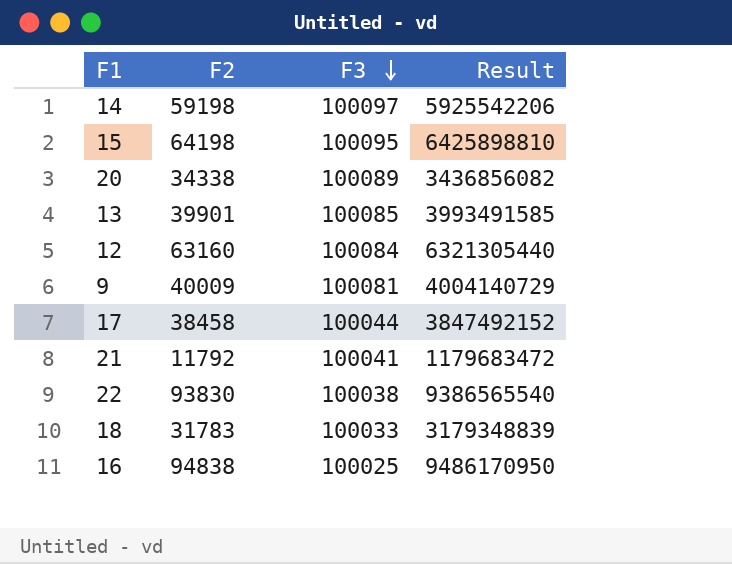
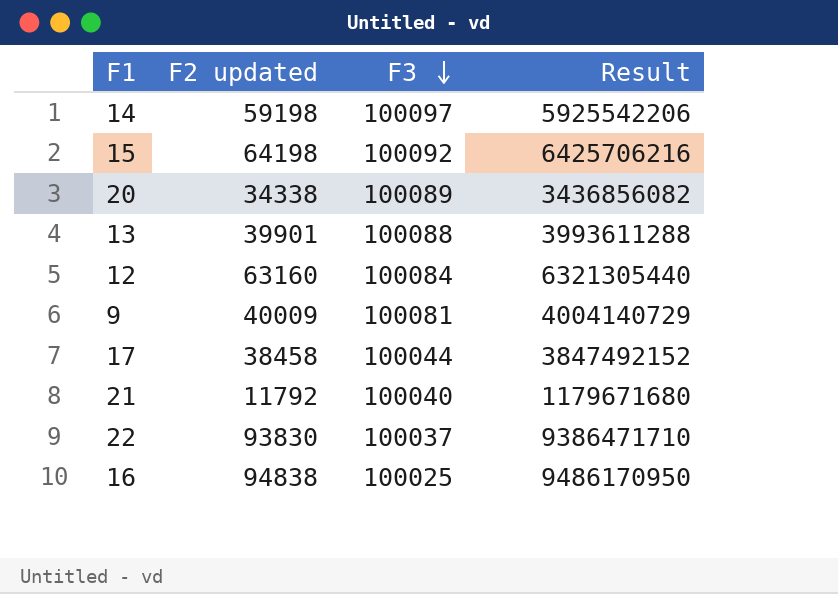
column name: F2 -> F2 updated
row 18: 31783 | 100033 | 3179348839 -> none
15 | F3: 100095 -> 100092
15 | Result: 6425898810 -> 6425706216
13 | F3: 100085 -> 100088
13 | Result: 3993491585 -> 3993611288
21 | F3: 100041 -> 100040
21 | Result: 1179683472 -> 1179671680
22 | F3: 100038 -> 100037
22 | Result: 9386565540 -> 9386471710

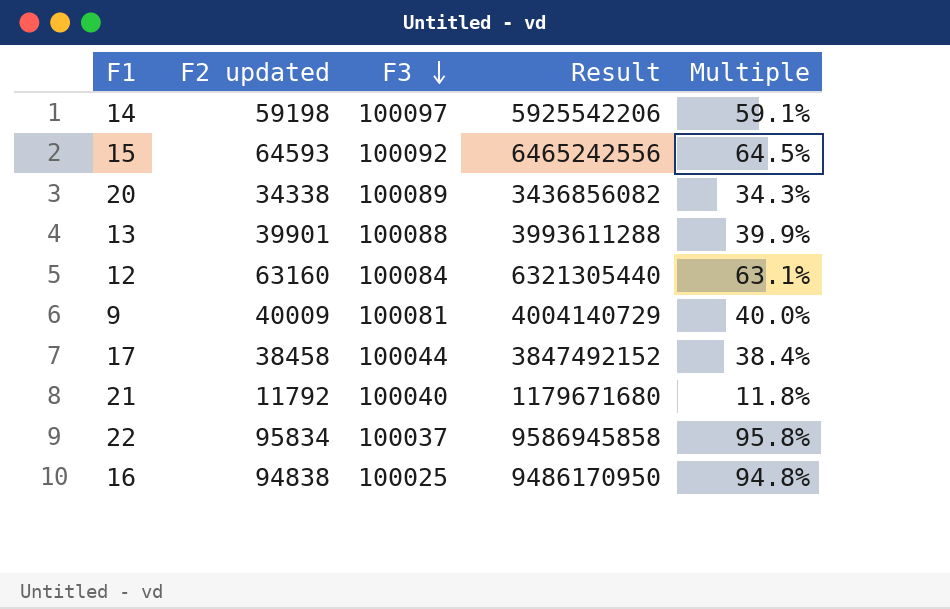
column Multiple | formula: none -> [F2 updated] / [F3]
15 | F2 updated: 64198 -> 64593
15 | Result: 6425706216 -> 6465242556
22 | F2 updated: 93830 -> 95834
22 | Result: 9386471710 -> 9586945858

